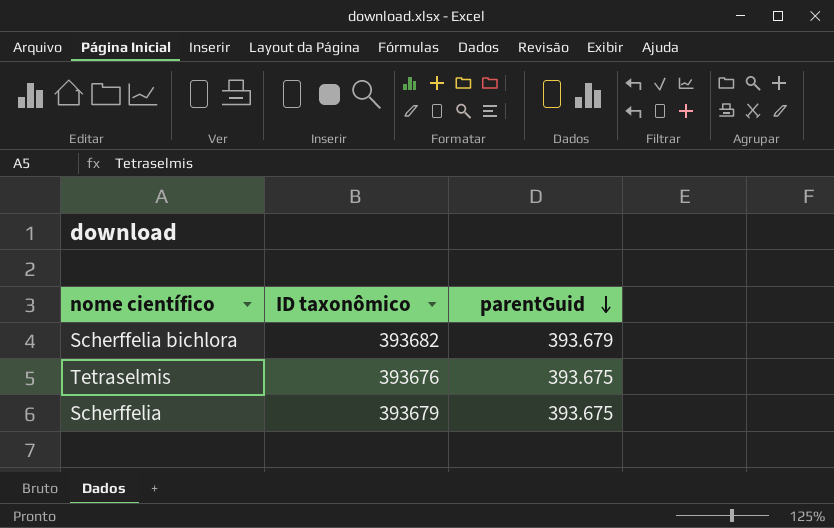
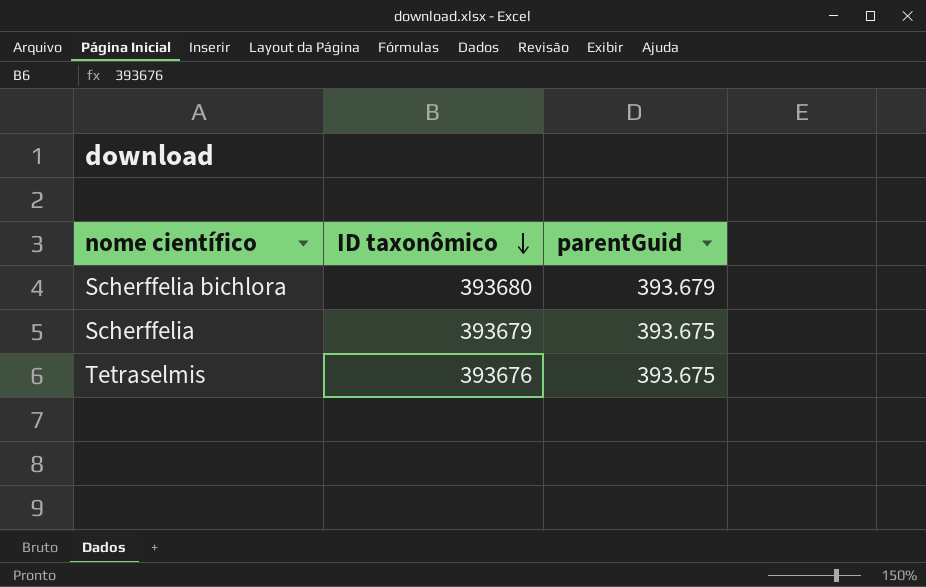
row order: parentGuid descending -> ID taxonômico descending
Scherffelia bichlora | ID taxonômico: 393682 -> 393680

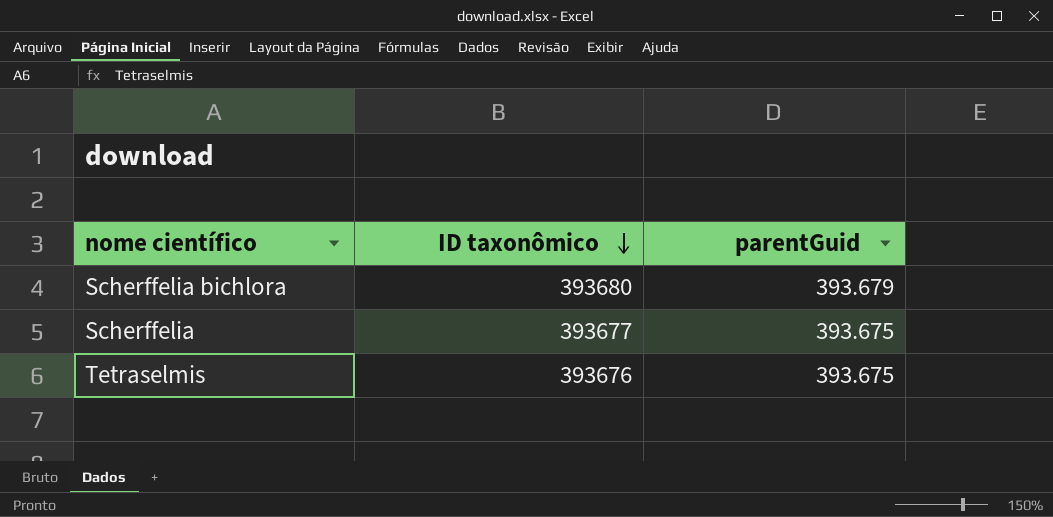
Scherffelia | ID taxonômico: 393679 -> 393677

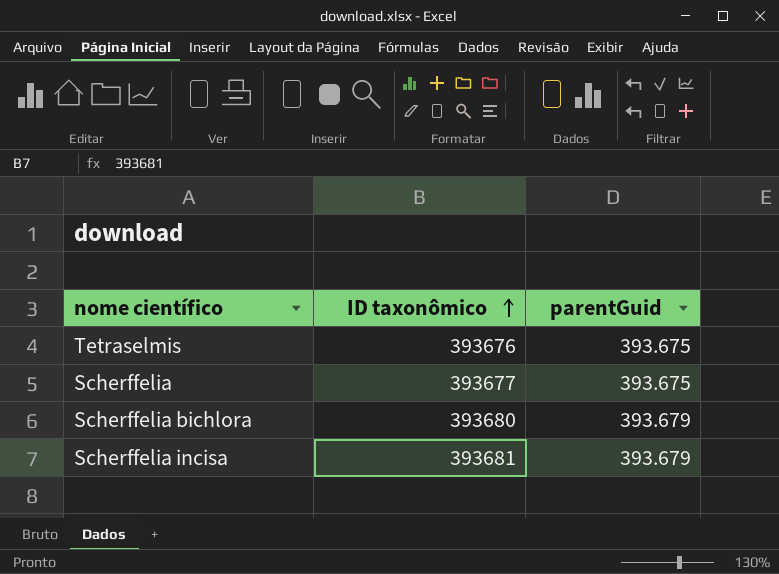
row order: ID taxonômico descending -> ID taxonômico ascending
row Scherffelia incisa: none -> 393681 | 393.679

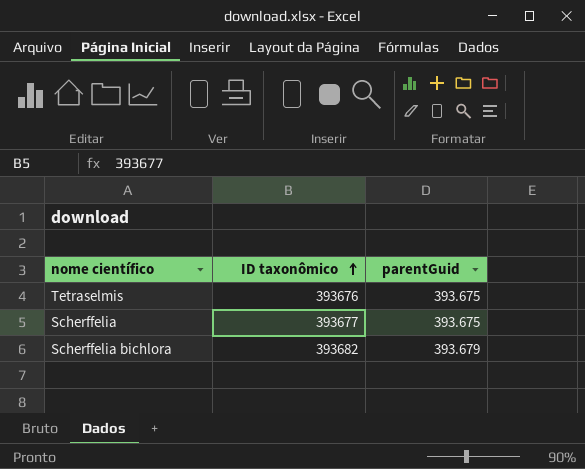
row Scherffelia incisa: 393681 | 393.679 -> none
Scherffelia bichlora | ID taxonômico: 393680 -> 393682

